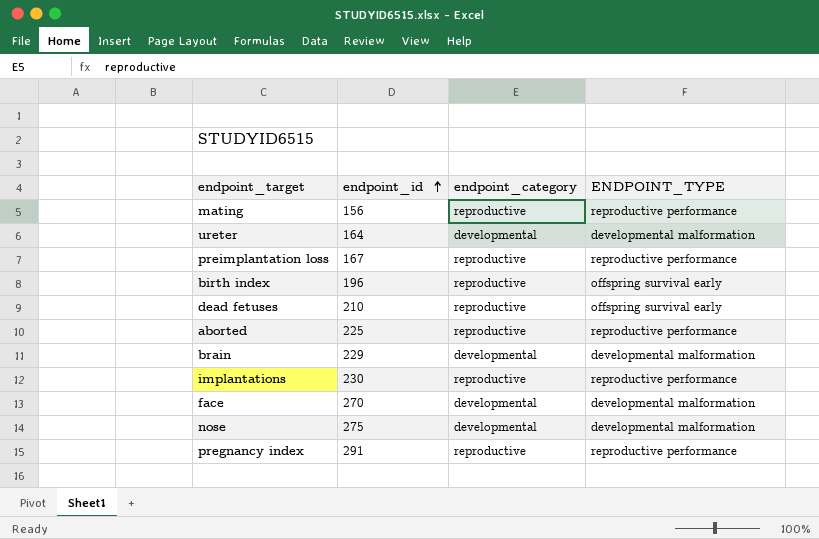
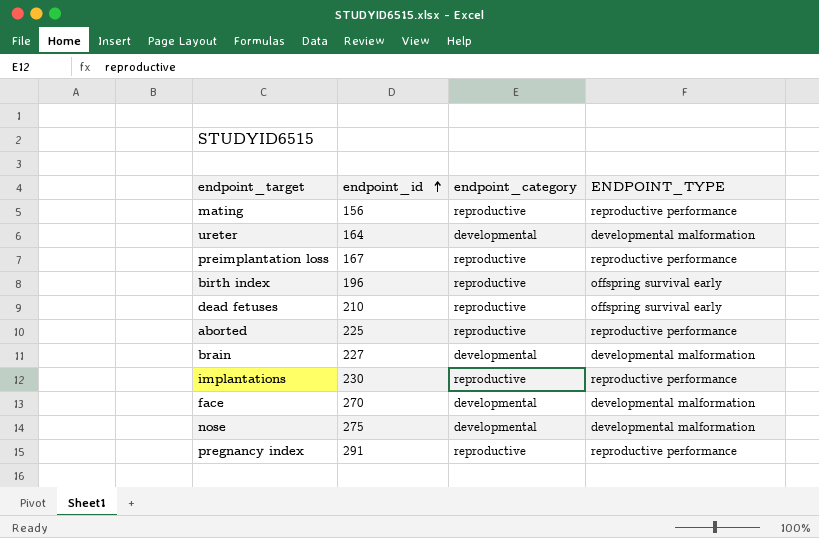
brain | endpoint_id: 229 -> 227

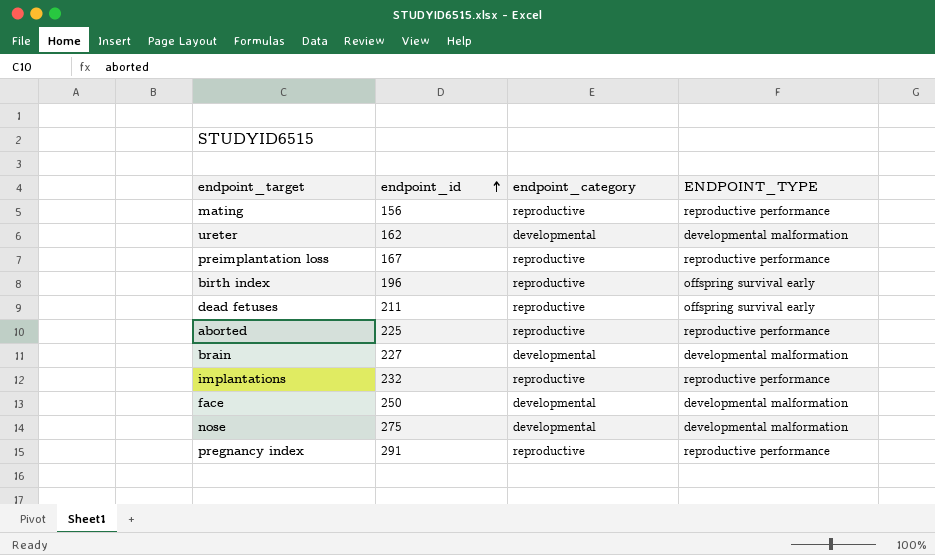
ureter | endpoint_id: 164 -> 162
dead fetuses | endpoint_id: 210 -> 211
implantations | endpoint_id: 230 -> 232
face | endpoint_id: 270 -> 250

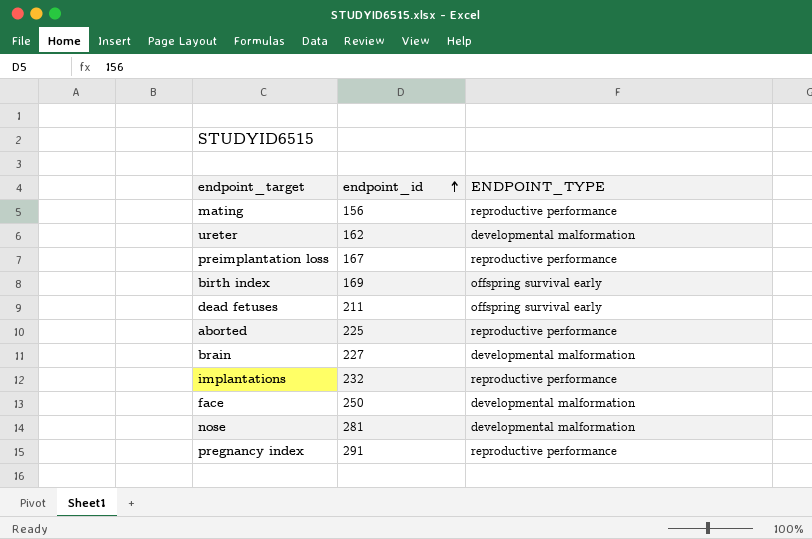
column endpoint_category | position: 3 -> none
birth index | endpoint_id: 196 -> 169
nose | endpoint_id: 275 -> 281

